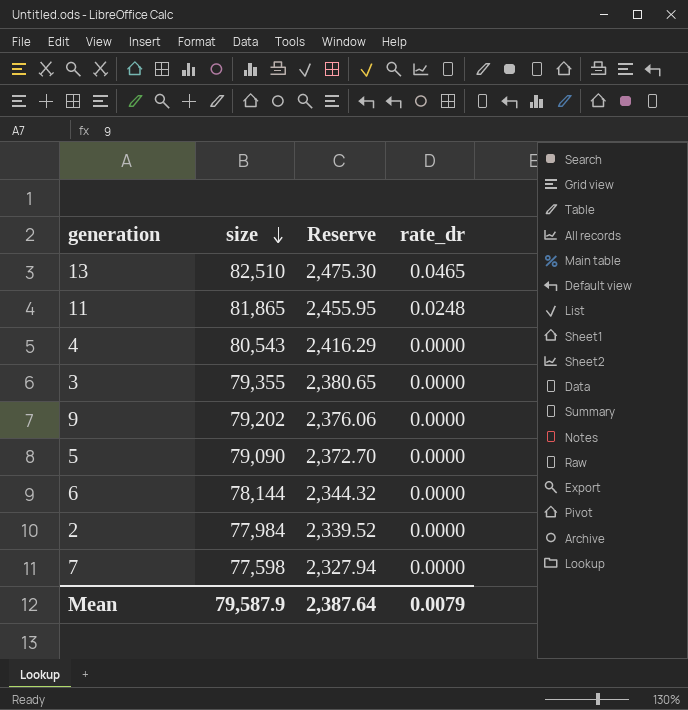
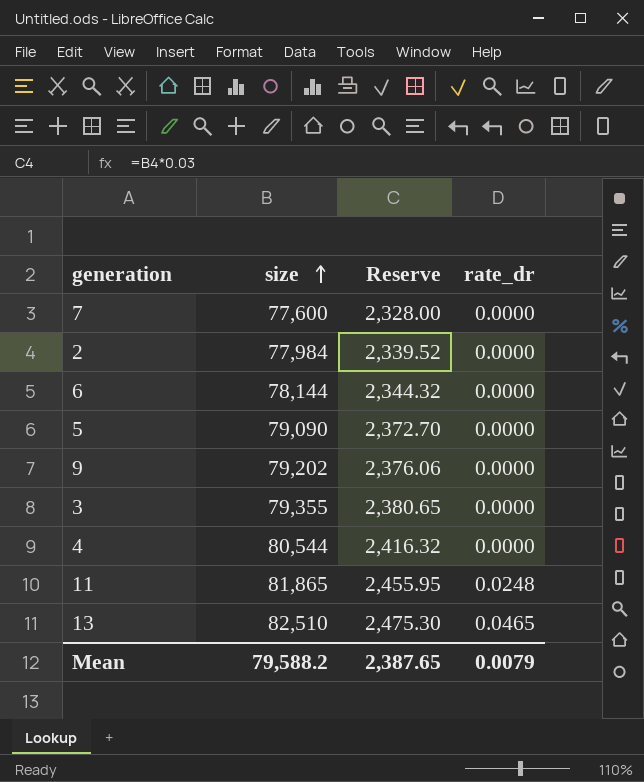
row order: size descending -> size ascending
7 | size: 77,598 -> 77,600
7 | Reserve: 2,327.94 -> 2,328.00
4 | size: 80,543 -> 80,544
4 | Reserve: 2,416.29 -> 2,416.32
Mean | size: 79,587.9 -> 79,588.2
Mean | Reserve: 2,387.64 -> 2,387.65

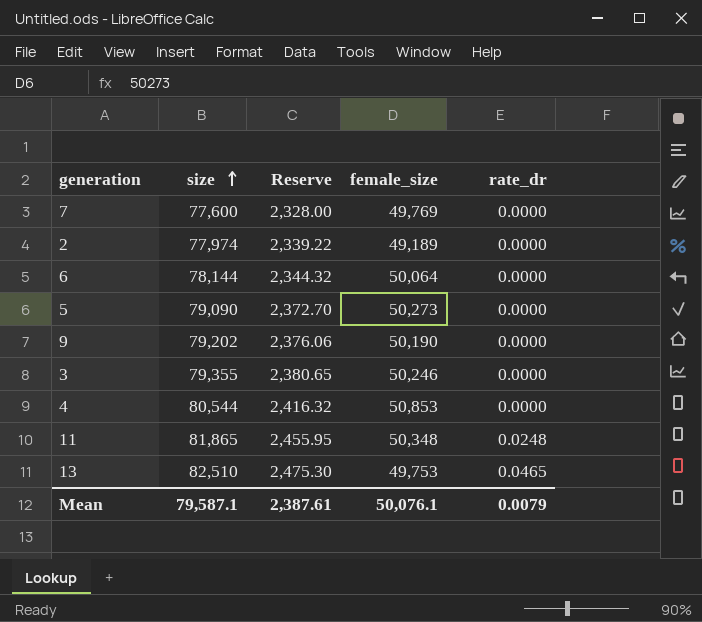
column female_size | position: none -> 4
2 | size: 77,984 -> 77,974
2 | Reserve: 2,339.52 -> 2,339.22
Mean | size: 79,588.2 -> 79,587.1
Mean | Reserve: 2,387.65 -> 2,387.61

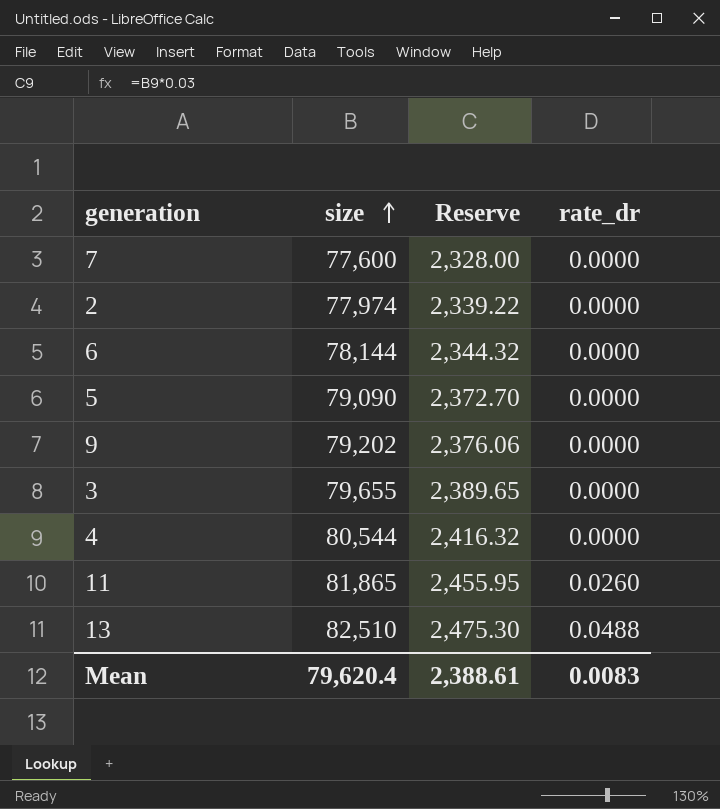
column female_size | position: 4 -> none
3 | size: 79,355 -> 79,655
3 | Reserve: 2,380.65 -> 2,389.65
11 | rate_dr: 0.0248 -> 0.0260
13 | rate_dr: 0.0465 -> 0.0488
Mean | size: 79,587.1 -> 79,620.4
Mean | Reserve: 2,387.61 -> 2,388.61
Mean | rate_dr: 0.0079 -> 0.0083

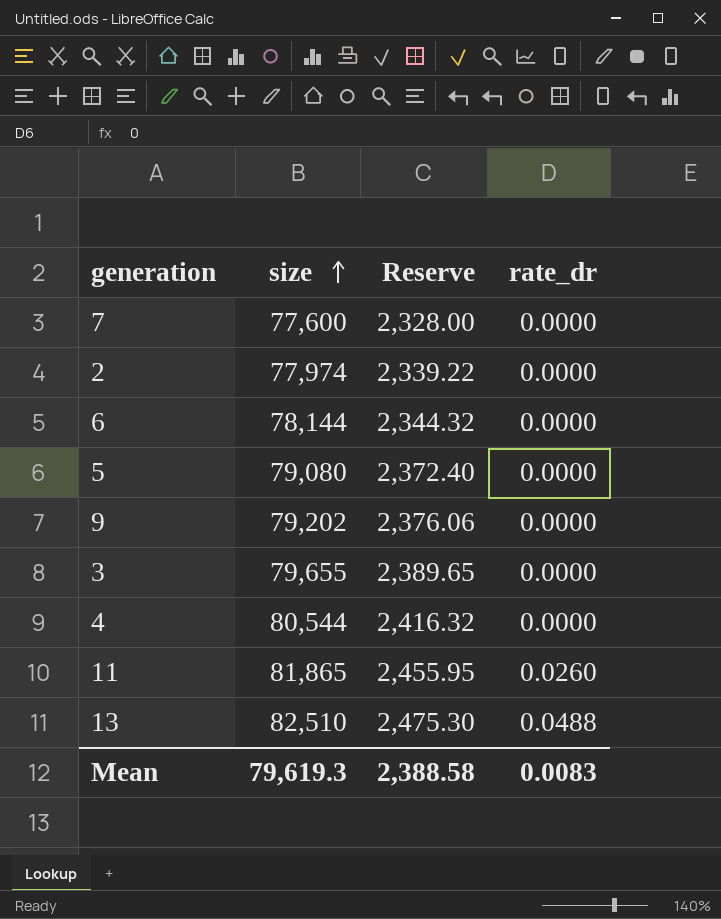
5 | size: 79,090 -> 79,080
5 | Reserve: 2,372.70 -> 2,372.40
Mean | size: 79,620.4 -> 79,619.3
Mean | Reserve: 2,388.61 -> 2,388.58

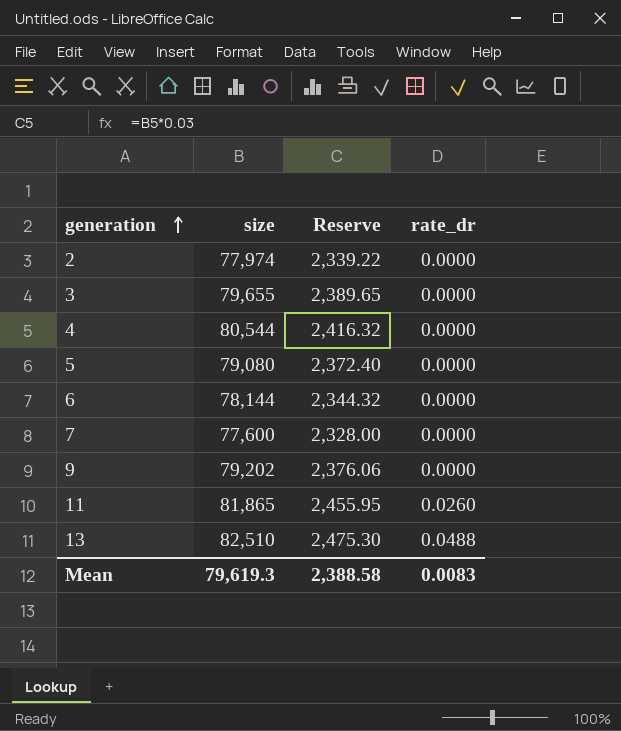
row order: size ascending -> generation ascending

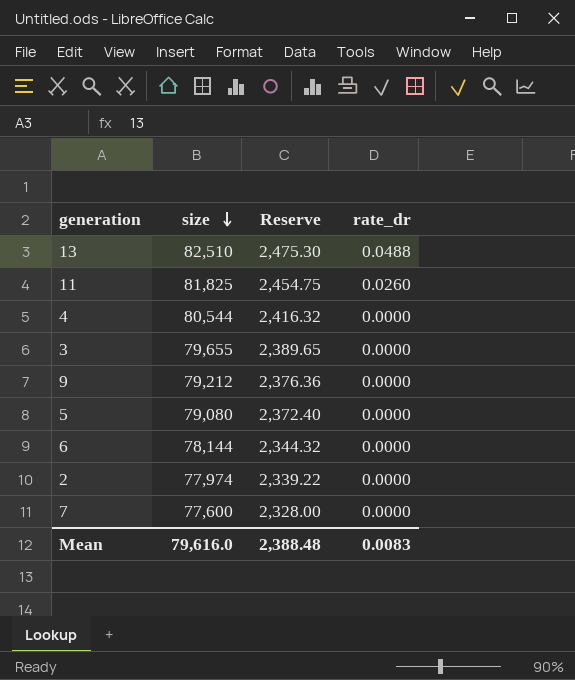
row order: generation ascending -> size descending
11 | size: 81,865 -> 81,825
11 | Reserve: 2,455.95 -> 2,454.75
9 | size: 79,202 -> 79,212
9 | Reserve: 2,376.06 -> 2,376.36
Mean | size: 79,619.3 -> 79,616.0
Mean | Reserve: 2,388.58 -> 2,388.48

